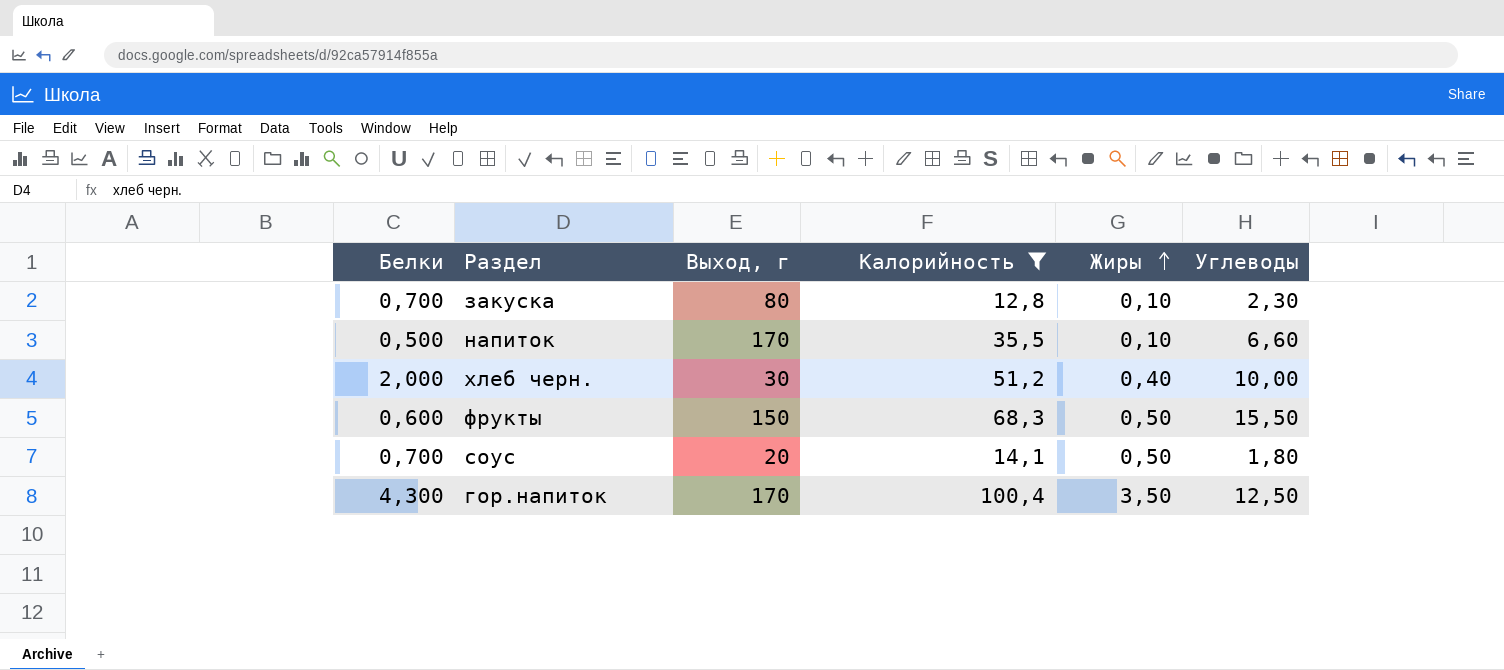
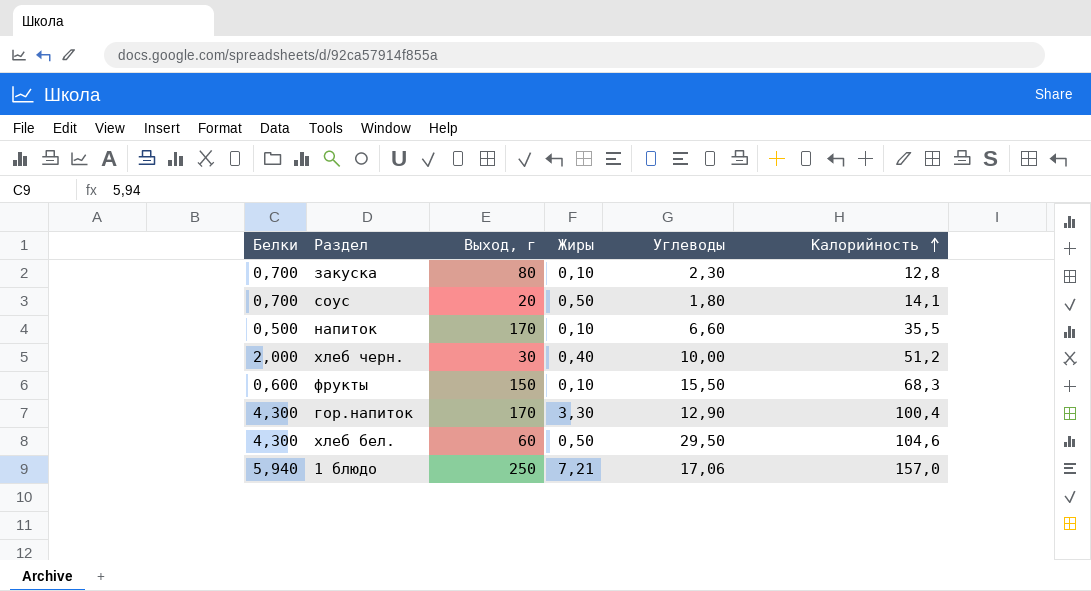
filter: Калорийность <= 100,4 -> none
row order: Жиры ascending -> Калорийность ascending
column Калорийность | position: 4 -> 6
фрукты | Жиры: 0,50 -> 0,10
гор.напиток | Жиры: 3,50 -> 3,30
гор.напиток | Углеводы: 12,50 -> 12,90

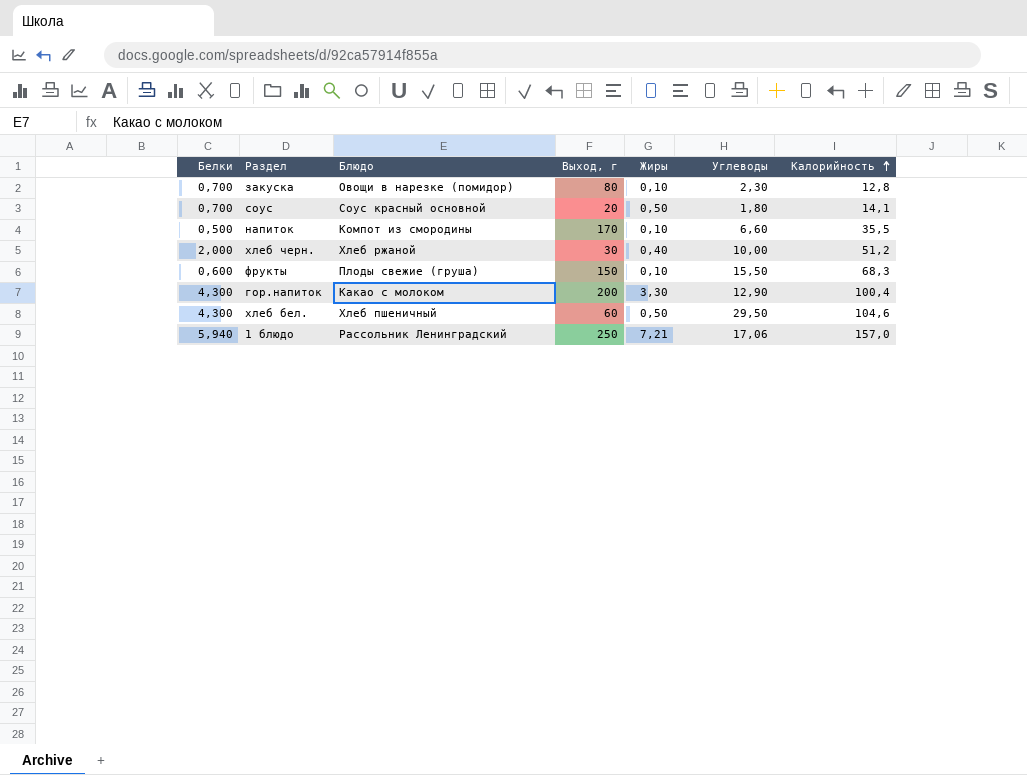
column Блюдо | position: none -> 3
гор.напиток | Выход, г: 170 -> 200

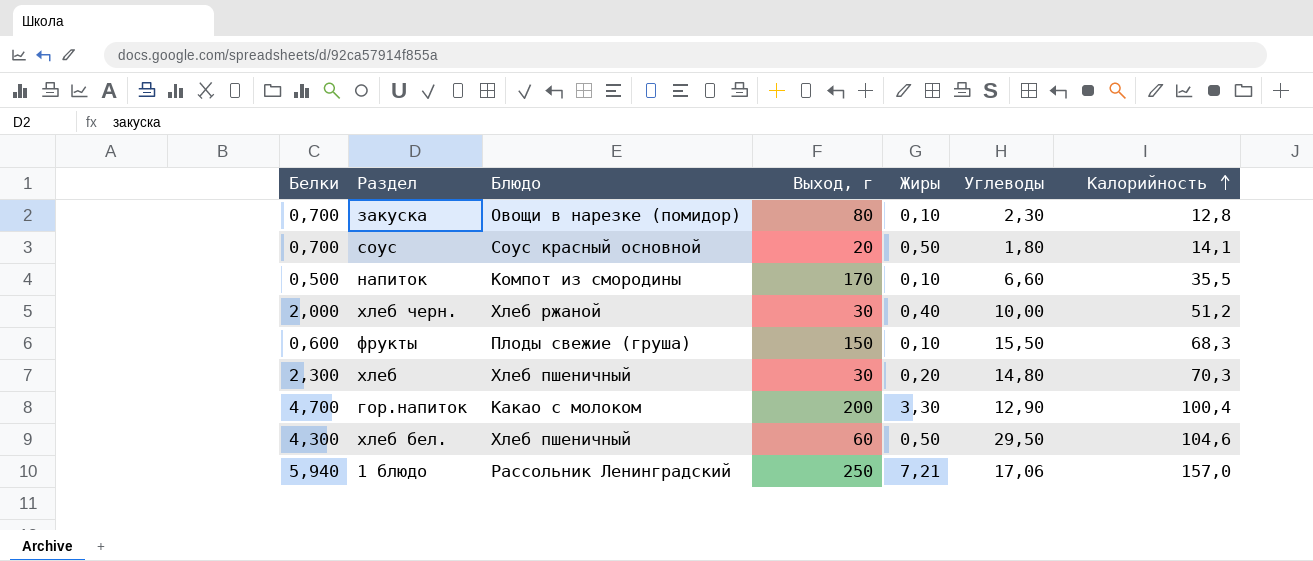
row хлеб: none -> 2,300 | Хлеб пшеничный | 30 | 0,20 | 14,80 | 70,3
гор.напиток | Белки: 4,300 -> 4,700

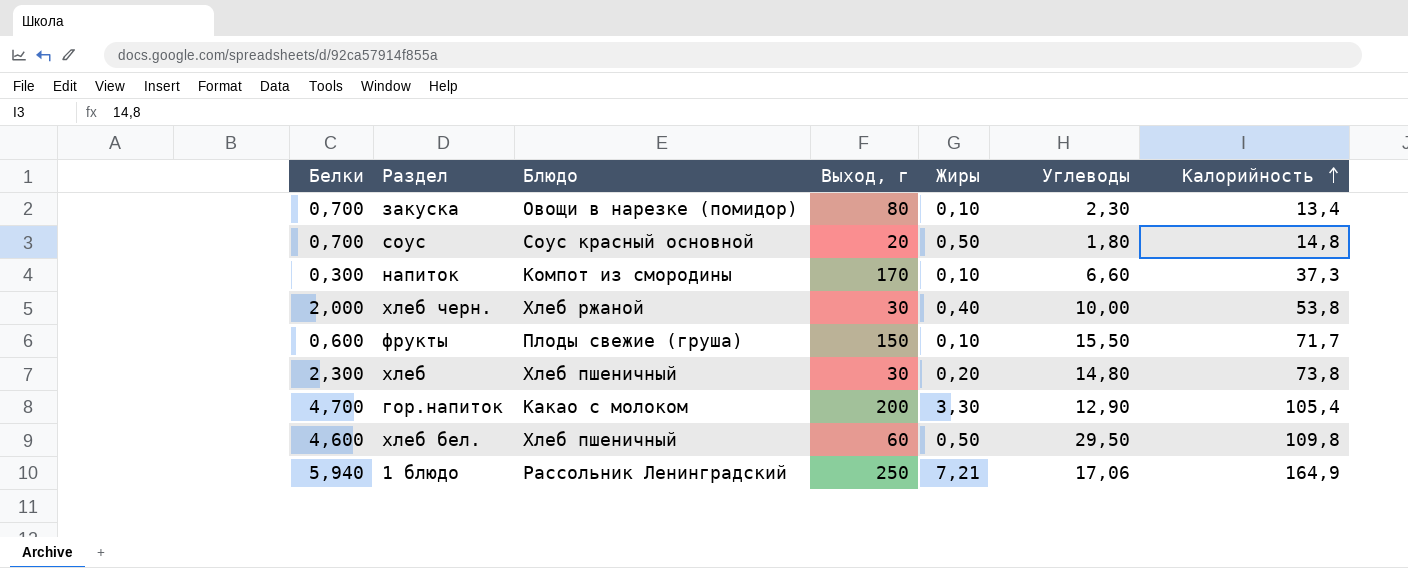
закуска | Калорийность: 12,8 -> 13,4
соус | Калорийность: 14,1 -> 14,8
напиток | Белки: 0,500 -> 0,300
напиток | Калорийность: 35,5 -> 37,3
хлеб черн. | Калорийность: 51,2 -> 53,8
фрукты | Калорийность: 68,3 -> 71,7
хлеб | Калорийность: 70,3 -> 73,8
гор.напиток | Калорийность: 100,4 -> 105,4
хлеб бел. | Белки: 4,300 -> 4,600
хлеб бел. | Калорийность: 104,6 -> 109,8
1 блюдо | Калорийность: 157,0 -> 164,9

